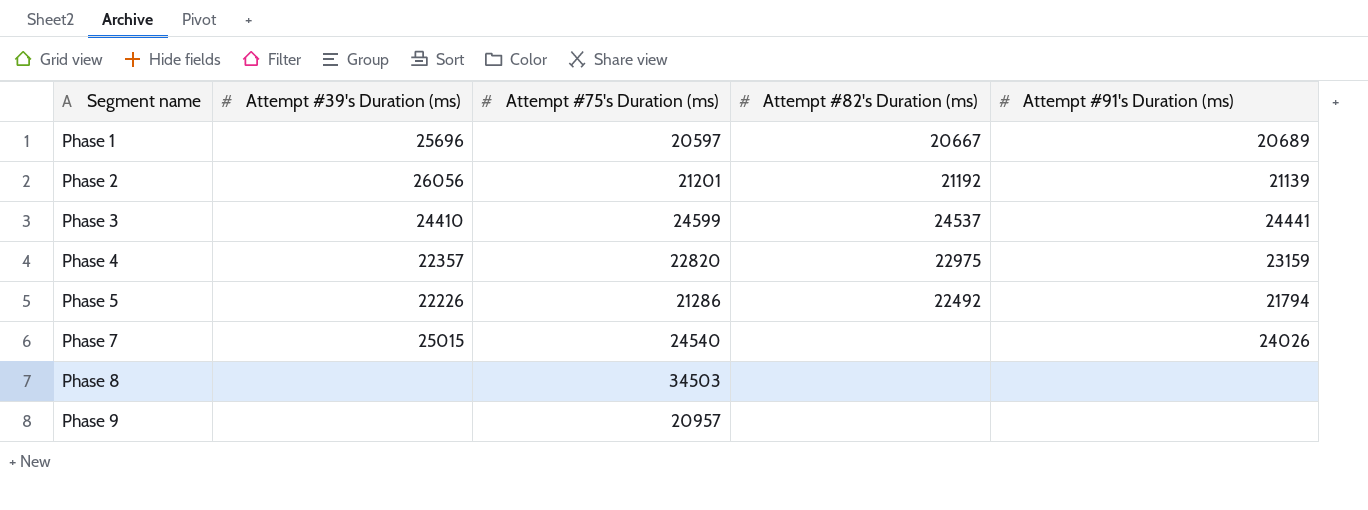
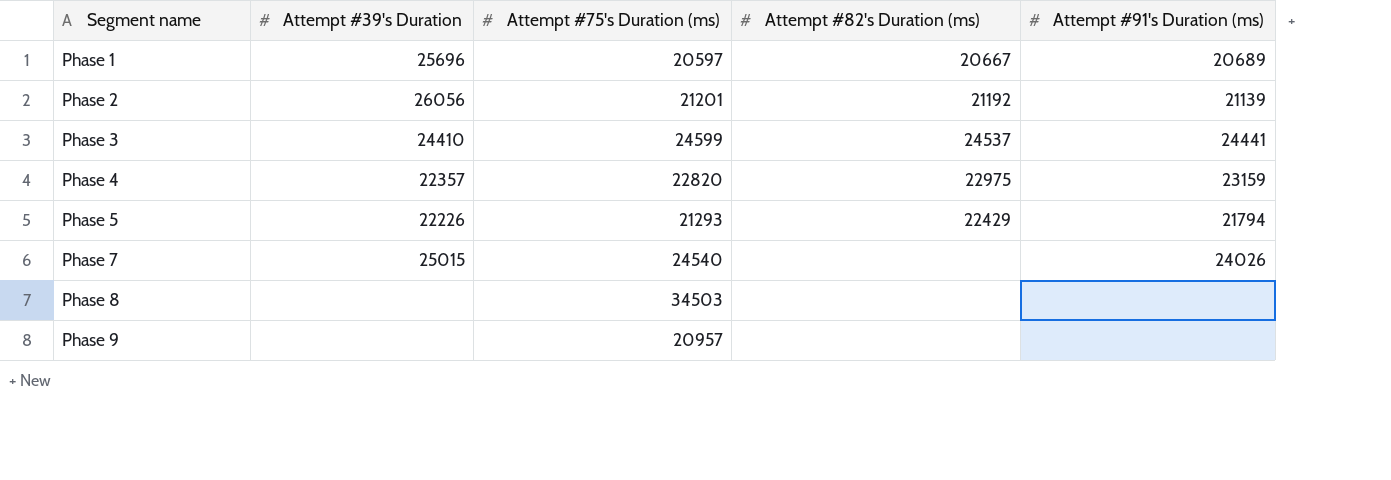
column name: Attempt #39's Duration (ms) -> Attempt #39's Duration
Phase 5 | Attempt #75's Duration (ms): 21286 -> 21293
Phase 5 | Attempt #82's Duration (ms): 22492 -> 22429

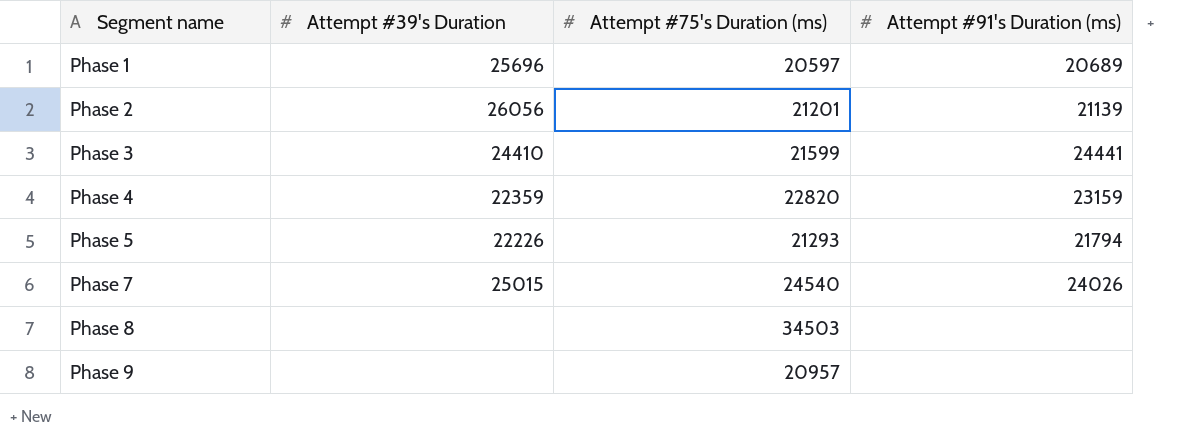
column Attempt #82's Duration (ms) | position: 4 -> none
Phase 3 | Attempt #75's Duration (ms): 24599 -> 21599
Phase 4 | Attempt #39's Duration: 22357 -> 22359

